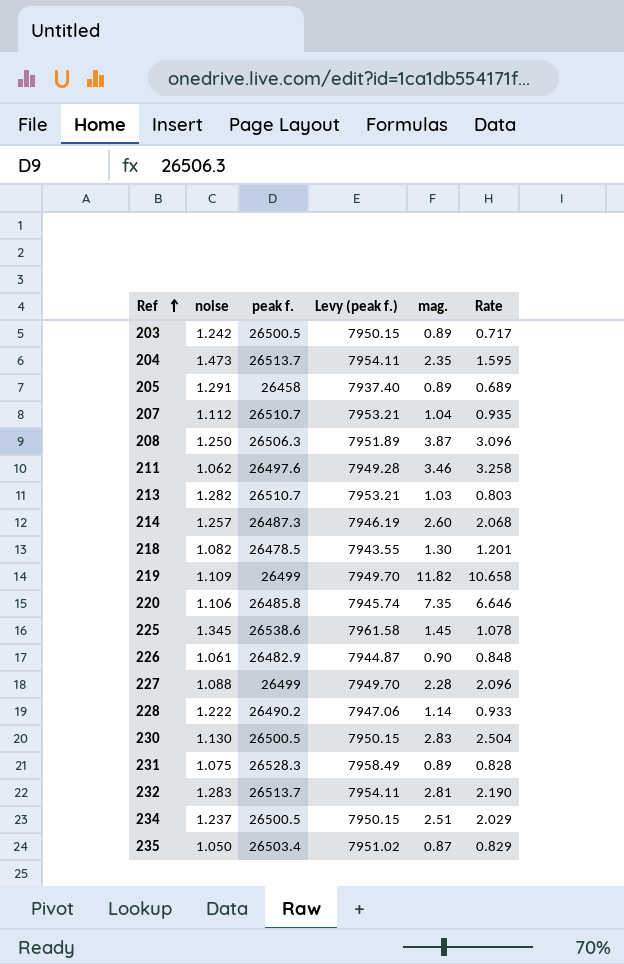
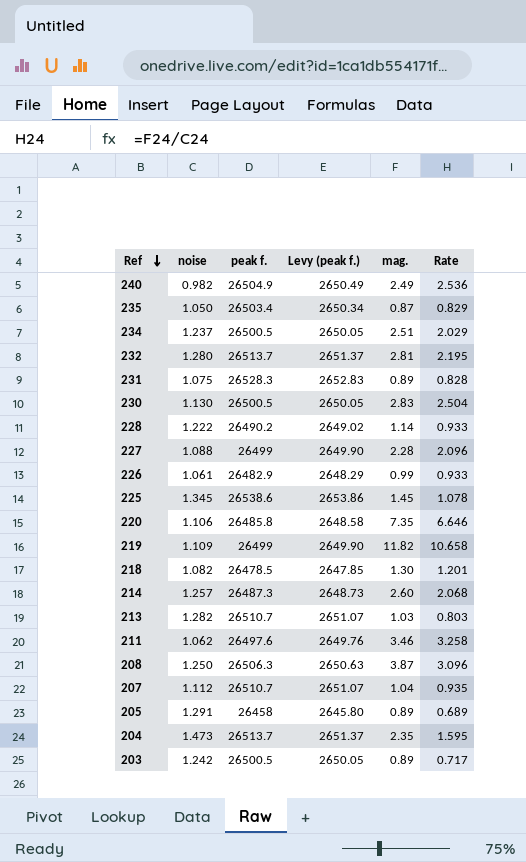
row order: Ref ascending -> Ref descending
column Levy (peak f.) | formula: [peak f.] * 0.3 -> [peak f.] * 0.1
row 240: none -> 0.982 | 26504.9 | 2650.49 | 2.49 | 2.536
232 | noise: 1.283 -> 1.280
232 | Rate: 2.190 -> 2.195
226 | mag.: 0.90 -> 0.99
226 | Rate: 0.848 -> 0.933

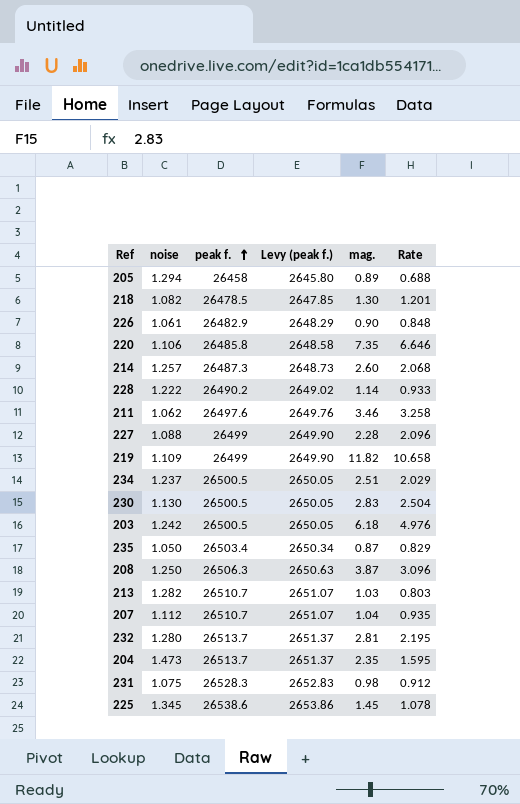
row order: Ref descending -> peak f. ascending
row 240: 0.982 | 26504.9 | 2650.49 | 2.49 | 2.536 -> none
205 | noise: 1.291 -> 1.294
205 | Rate: 0.689 -> 0.688
226 | mag.: 0.99 -> 0.90
226 | Rate: 0.933 -> 0.848
203 | mag.: 0.89 -> 6.18
203 | Rate: 0.717 -> 4.976
231 | mag.: 0.89 -> 0.98
231 | Rate: 0.828 -> 0.912

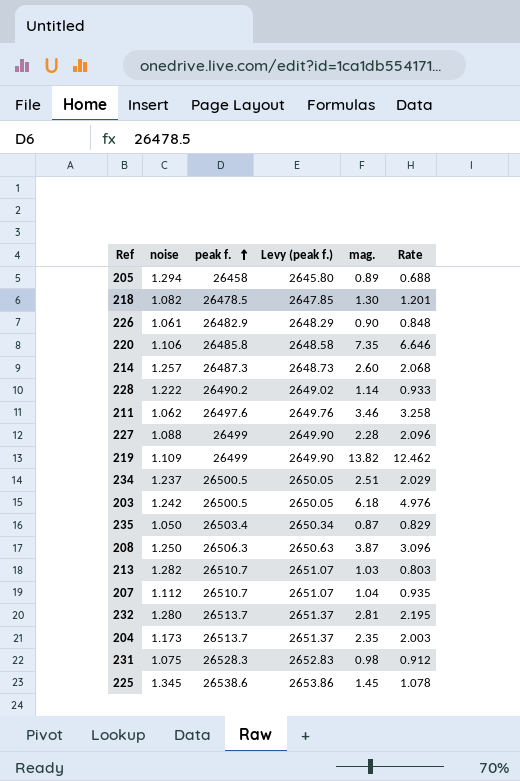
row 230: 1.130 | 26500.5 | 2650.05 | 2.83 | 2.504 -> none
219 | mag.: 11.82 -> 13.82
219 | Rate: 10.658 -> 12.462
204 | noise: 1.473 -> 1.173
204 | Rate: 1.595 -> 2.003

